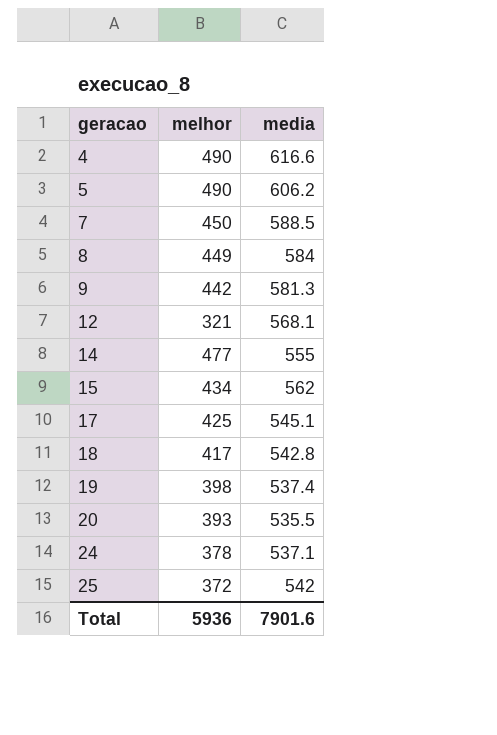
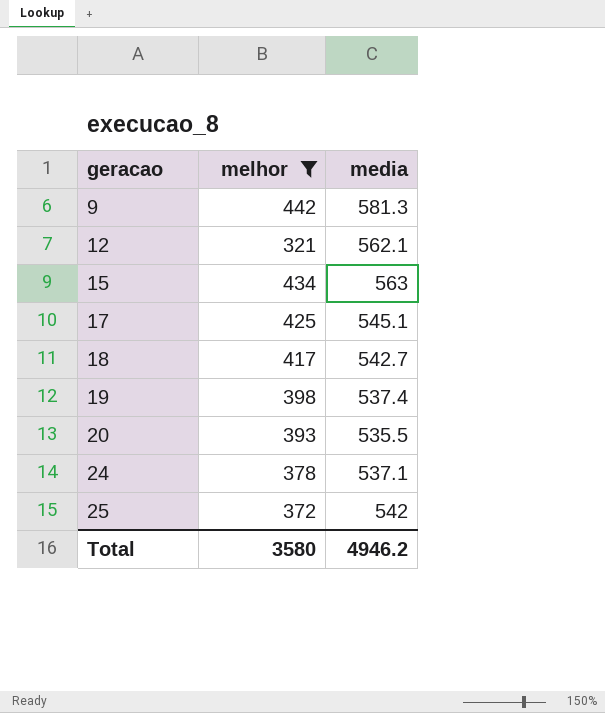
filter: none -> melhor <= 442
12 | media: 568.1 -> 562.1
15 | media: 562 -> 563
18 | media: 542.8 -> 542.7
Total | melhor: 5936 -> 3580
Total | media: 7901.6 -> 4946.2

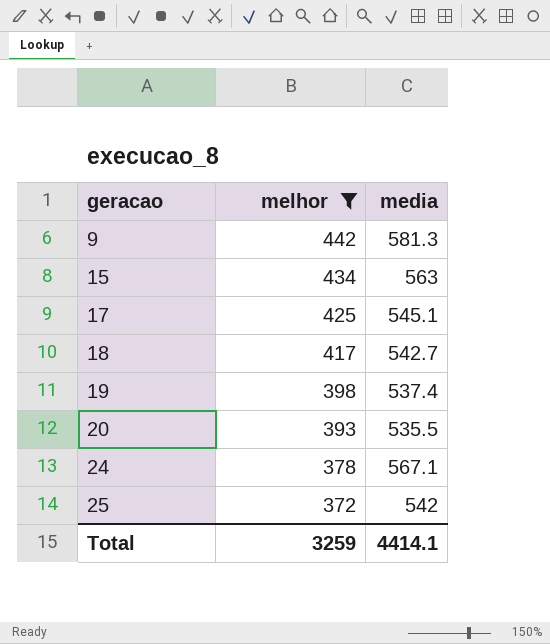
row 12: 321 | 562.1 -> none
24 | media: 537.1 -> 567.1
Total | melhor: 3580 -> 3259
Total | media: 4946.2 -> 4414.1

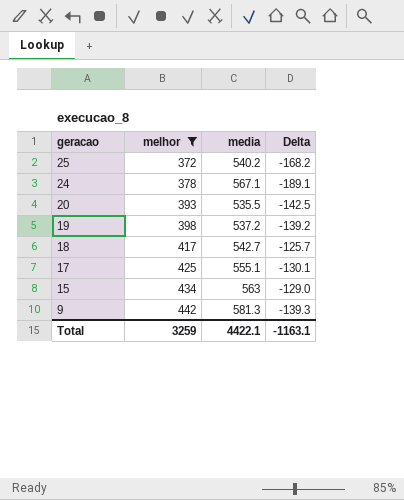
row order: geracao ascending -> geracao descending
column Delta | formula: none -> [melhor] - [media]
25 | media: 542 -> 540.2
19 | media: 537.4 -> 537.2
17 | media: 545.1 -> 555.1
Total | media: 4414.1 -> 4422.1

